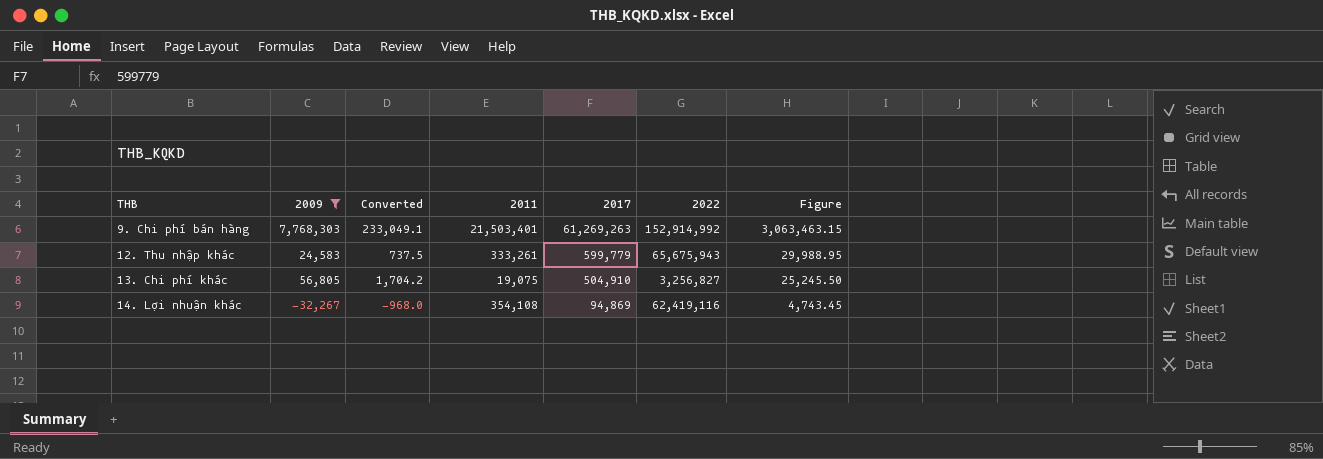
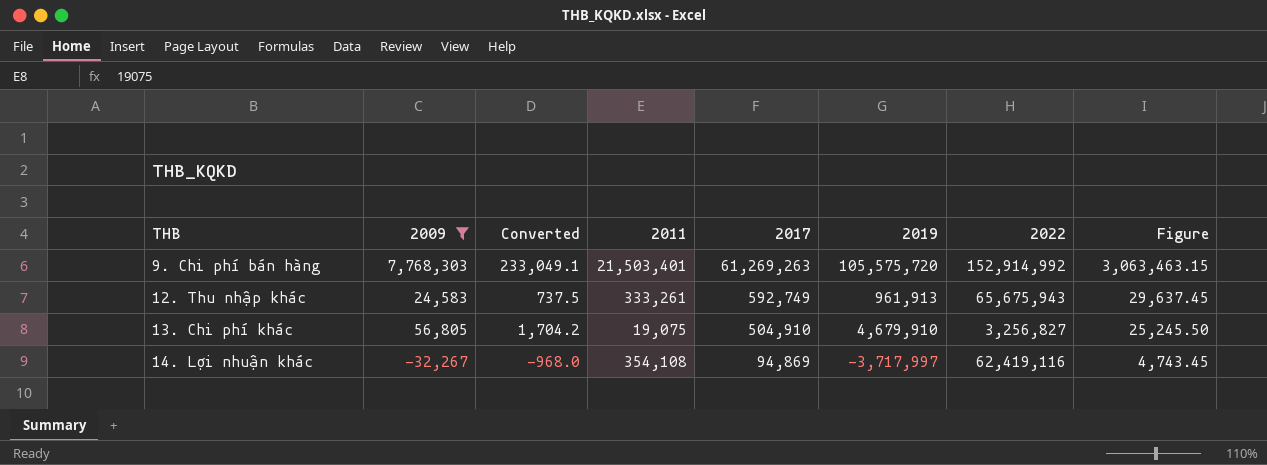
column 2019 | position: none -> 6
12. Thu nhập khác | 2017: 599,779 -> 592,749
12. Thu nhập khác | Figure: 29,988.95 -> 29,637.45

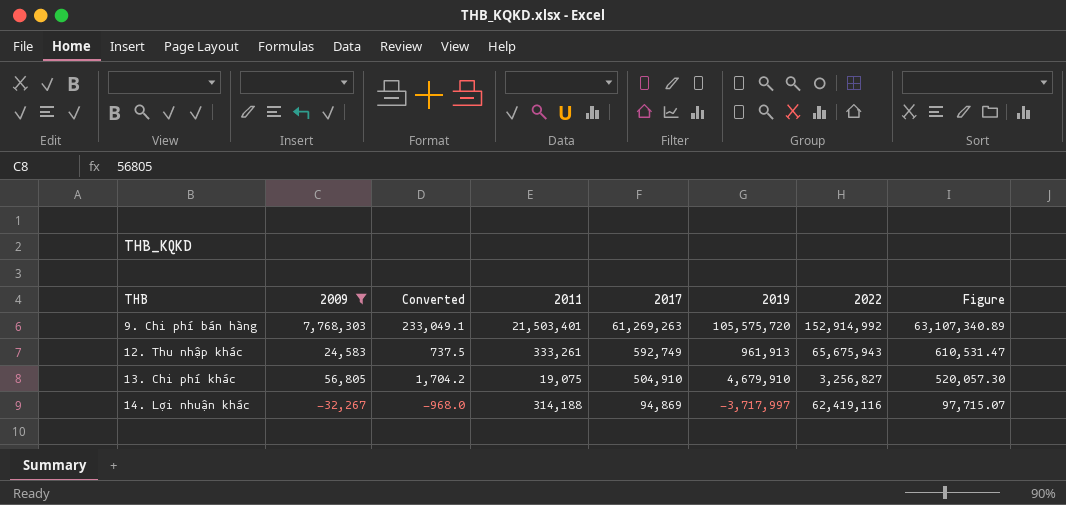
column Figure | formula: [2017] * 0.05 -> [2017] * 1.03
14. Lợi nhuận khác | 2011: 354,108 -> 314,188

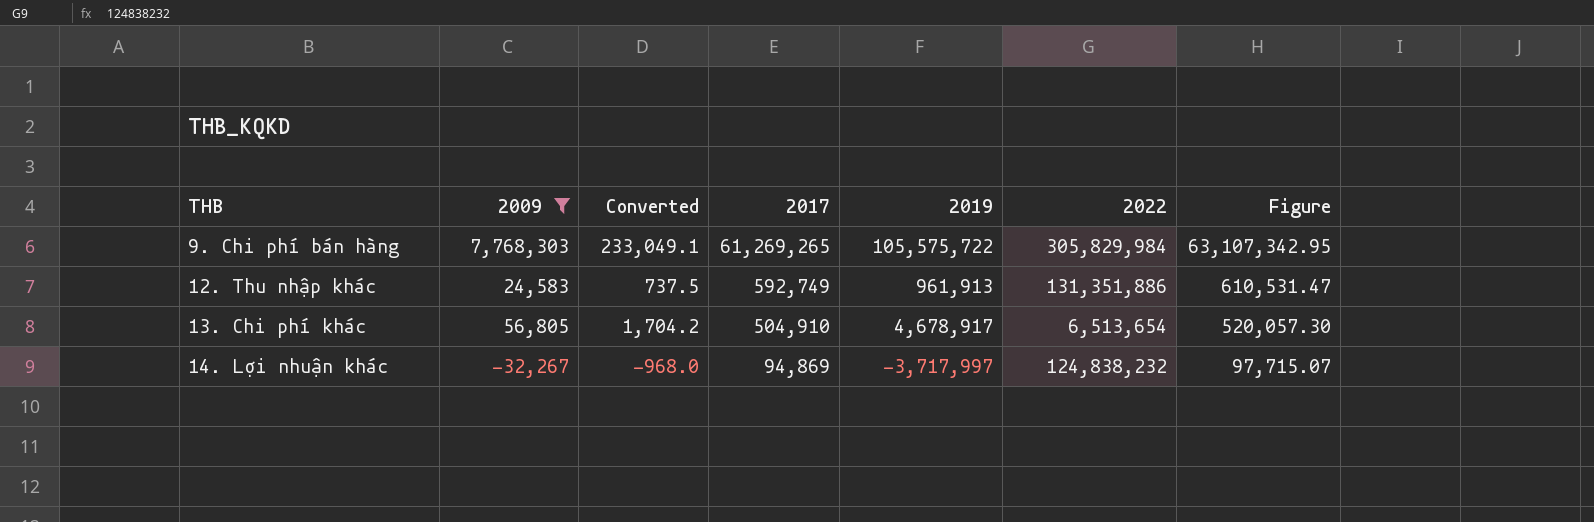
column 2011 | position: 4 -> none
9. Chi phí bán hàng | 2017: 61,269,263 -> 61,269,265
9. Chi phí bán hàng | 2019: 105,575,720 -> 105,575,722
9. Chi phí bán hàng | 2022: 152,914,992 -> 305,829,984
9. Chi phí bán hàng | Figure: 63,107,340.89 -> 63,107,342.95
12. Thu nhập khác | 2022: 65,675,943 -> 131,351,886
13. Chi phí khác | 2019: 4,679,910 -> 4,678,917
13. Chi phí khác | 2022: 3,256,827 -> 6,513,654
14. Lợi nhuận khác | 2022: 62,419,116 -> 124,838,232

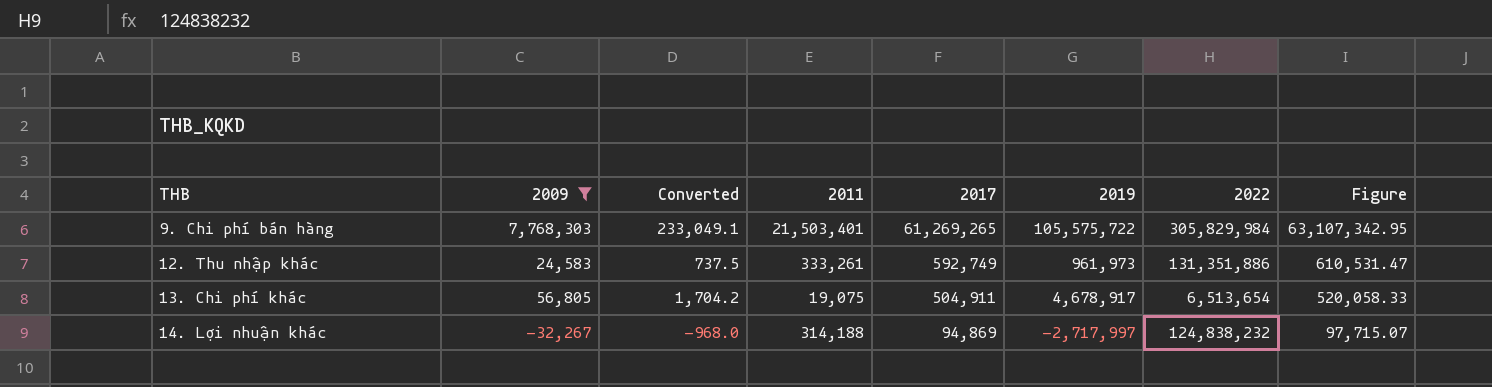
column 2011 | position: none -> 4
12. Thu nhập khác | 2019: 961,913 -> 961,973
13. Chi phí khác | 2017: 504,910 -> 504,911
13. Chi phí khác | Figure: 520,057.30 -> 520,058.33
14. Lợi nhuận khác | 2019: -3,717,997 -> -2,717,997

